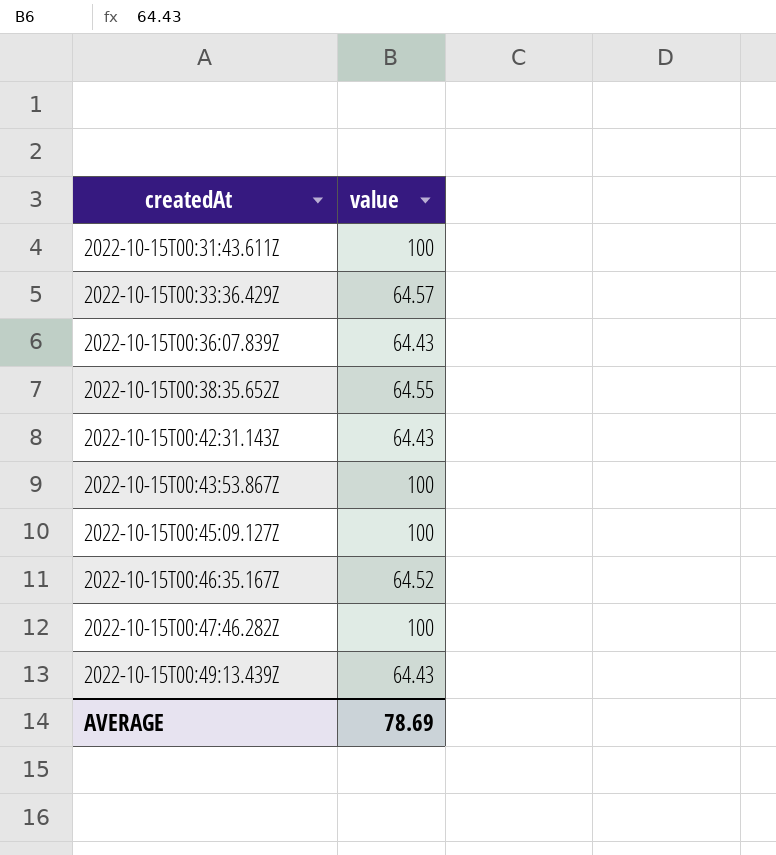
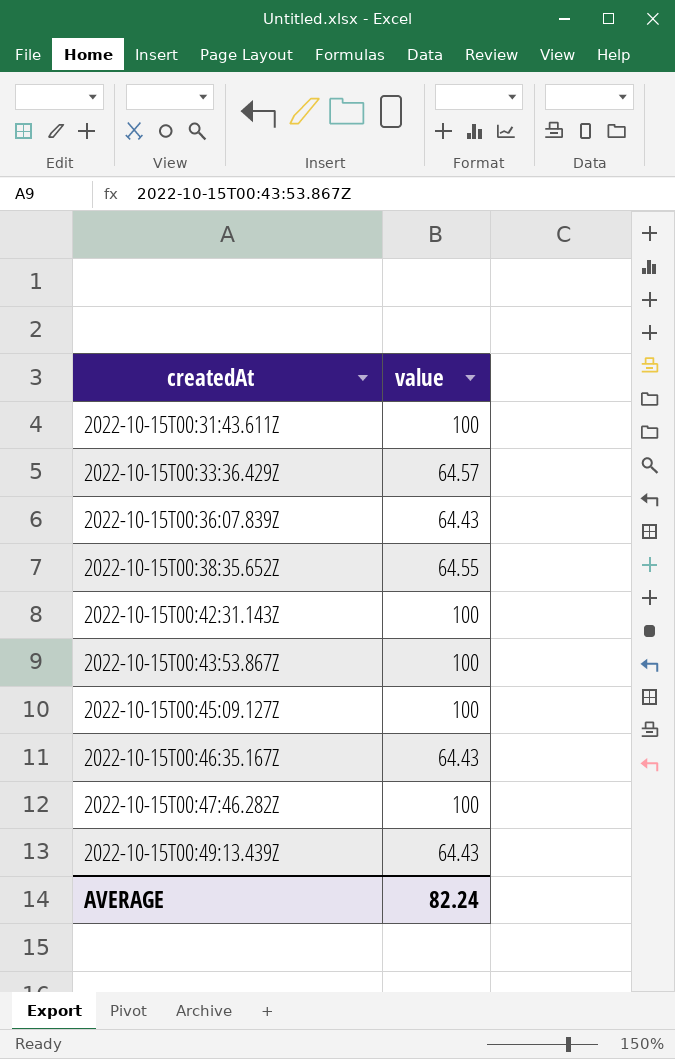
2022-10-15T00:42:31.143Z | value: 64.43 -> 100
2022-10-15T00:46:35.167Z | value: 64.52 -> 64.43
AVERAGE | value: 78.69 -> 82.24

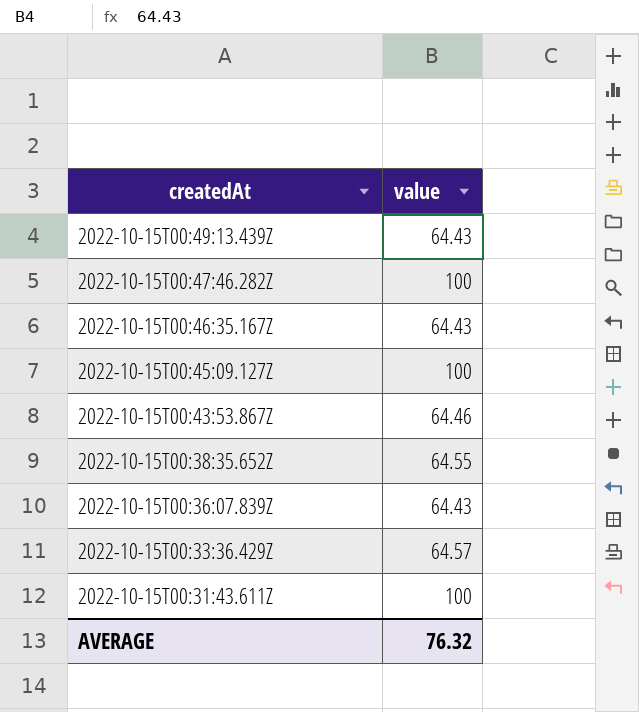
row order: createdAt ascending -> createdAt descending
row 2022-10-15T00:42:31.143Z: 100 -> none
2022-10-15T00:43:53.867Z | value: 100 -> 64.46
AVERAGE | value: 82.24 -> 76.32

